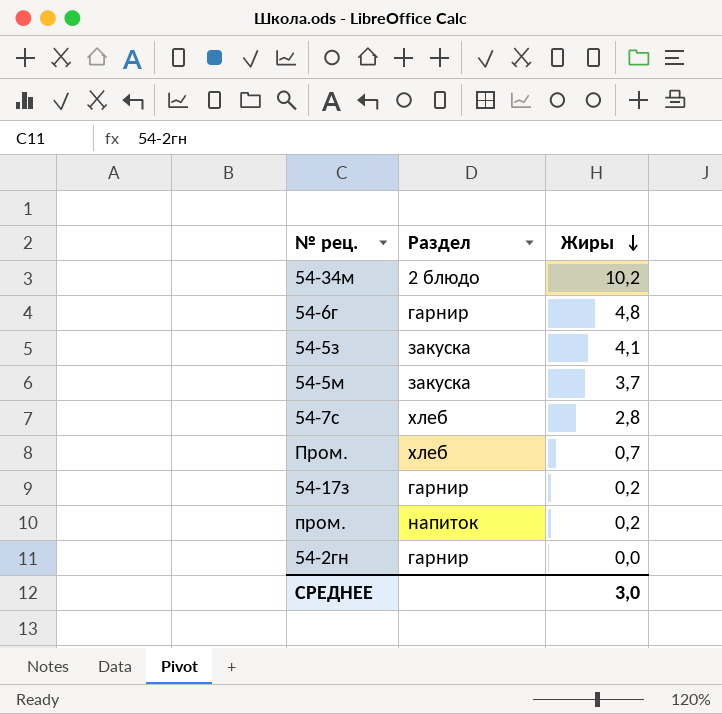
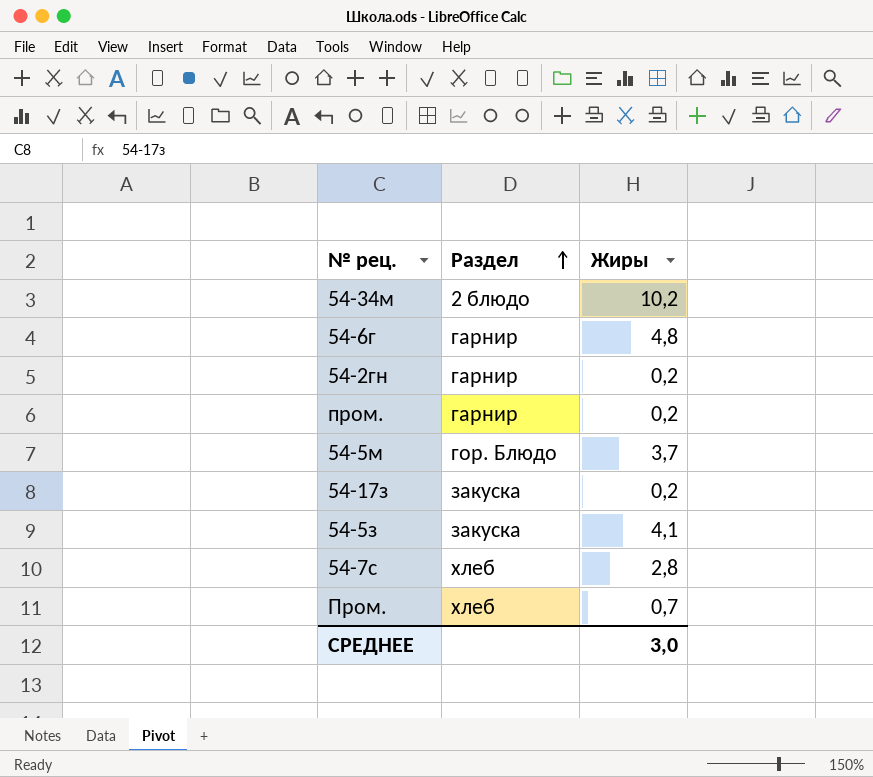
row order: Жиры descending -> Раздел ascending
54-2гн | Жиры: 0,0 -> 0,2
пром. | Раздел: напиток -> гарнир
54-5м | Раздел: закуска -> гор. Блюдо
54-17з | Раздел: гарнир -> закуска

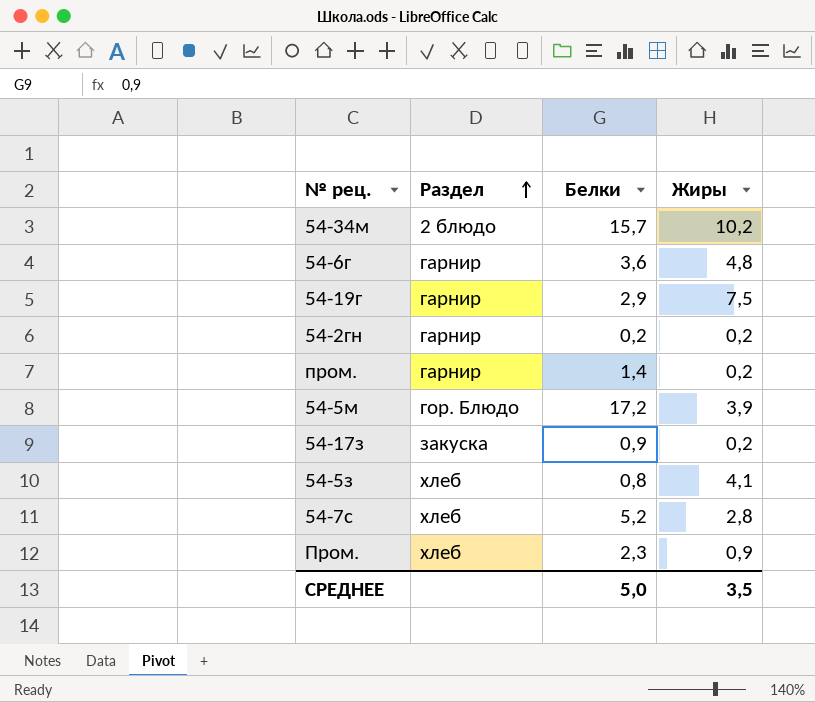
column Белки | position: none -> 3
row 54-19г: none -> гарнир | 2,9 | 7,5
54-5м | Жиры: 3,7 -> 3,9
54-5з | Раздел: закуска -> хлеб
Пром. | Жиры: 0,7 -> 0,9
СРЕДНЕЕ | Жиры: 3,0 -> 3,5

